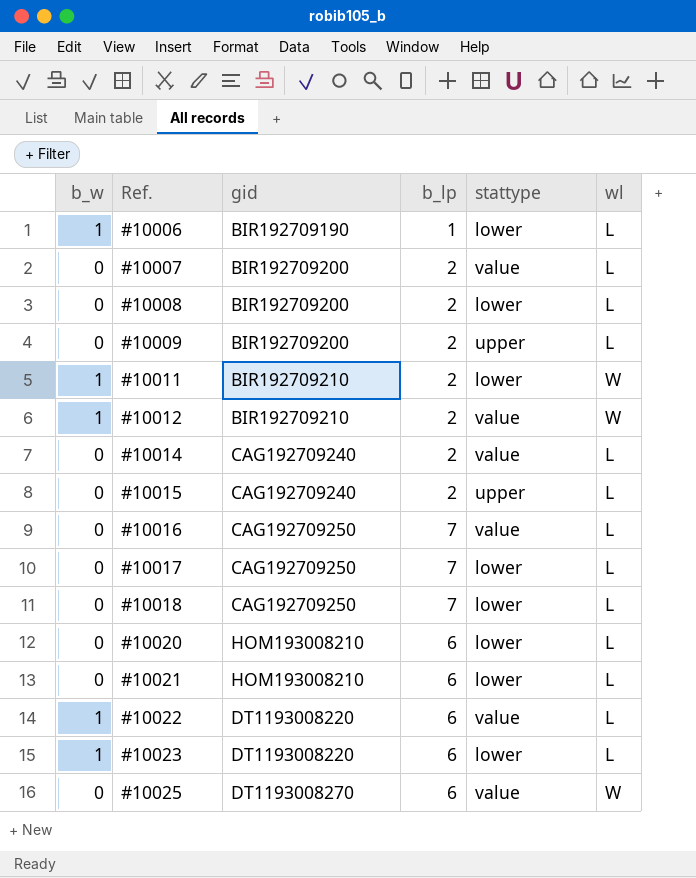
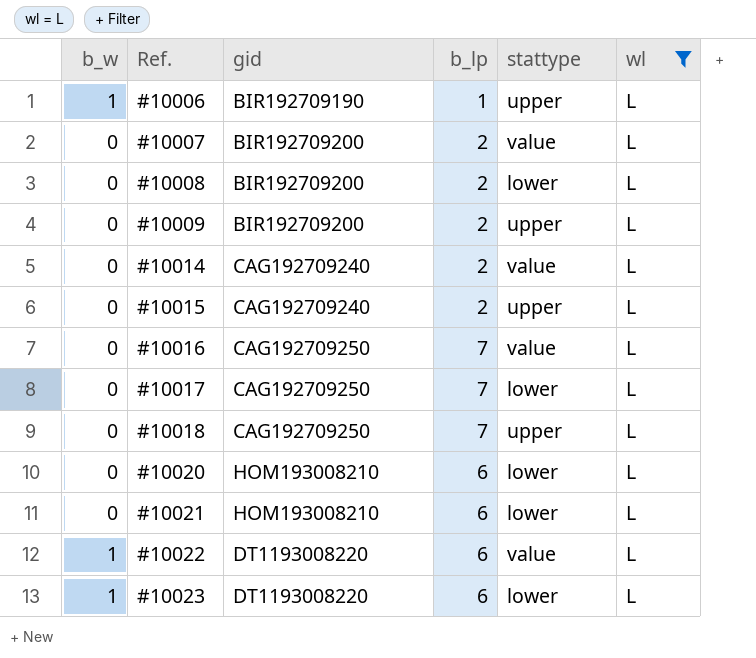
filter: none -> wl = L
#10006 | stattype: lower -> upper
#10018 | stattype: lower -> upper

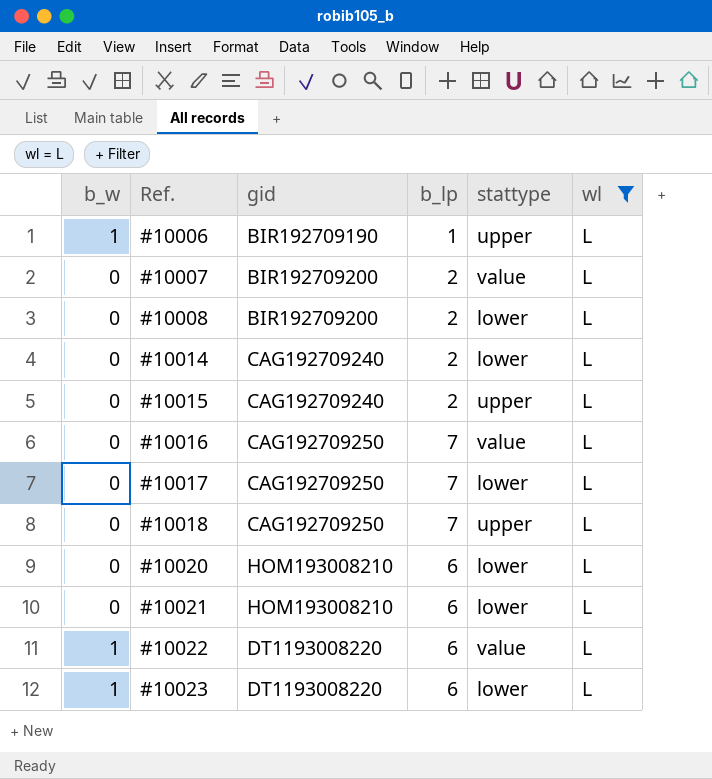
row #10009: 0 | BIR192709200 | 2 | upper | L -> none
#10014 | stattype: value -> lower

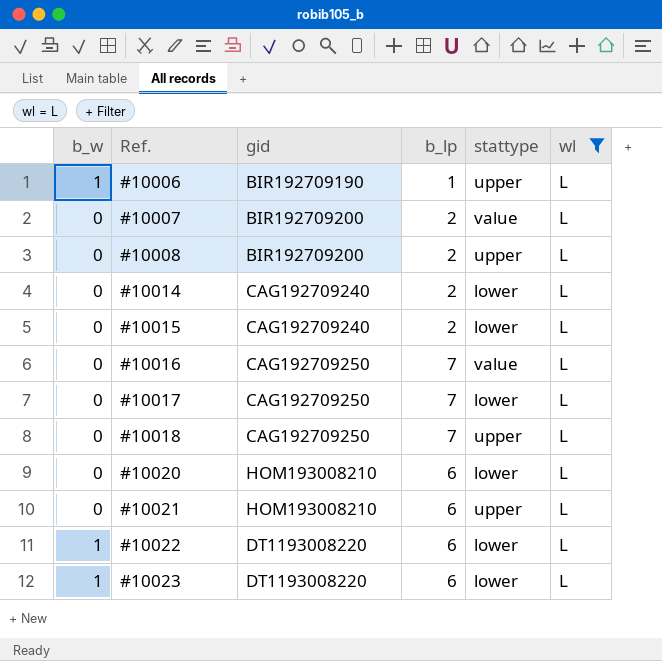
#10008 | stattype: lower -> upper
#10015 | stattype: upper -> lower
#10021 | stattype: lower -> upper
#10022 | stattype: value -> lower

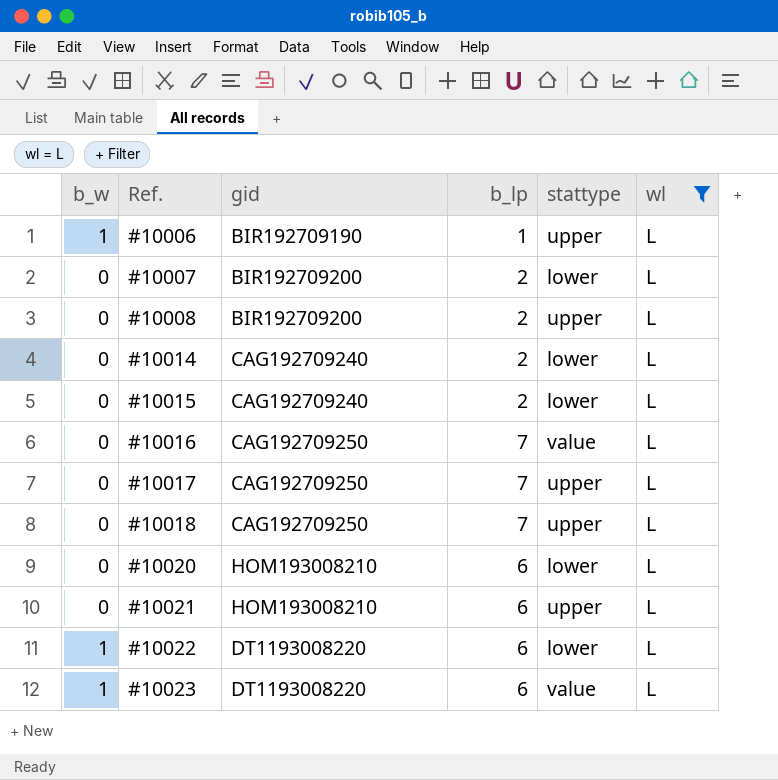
#10007 | stattype: value -> lower
#10017 | stattype: lower -> upper
#10023 | stattype: lower -> value

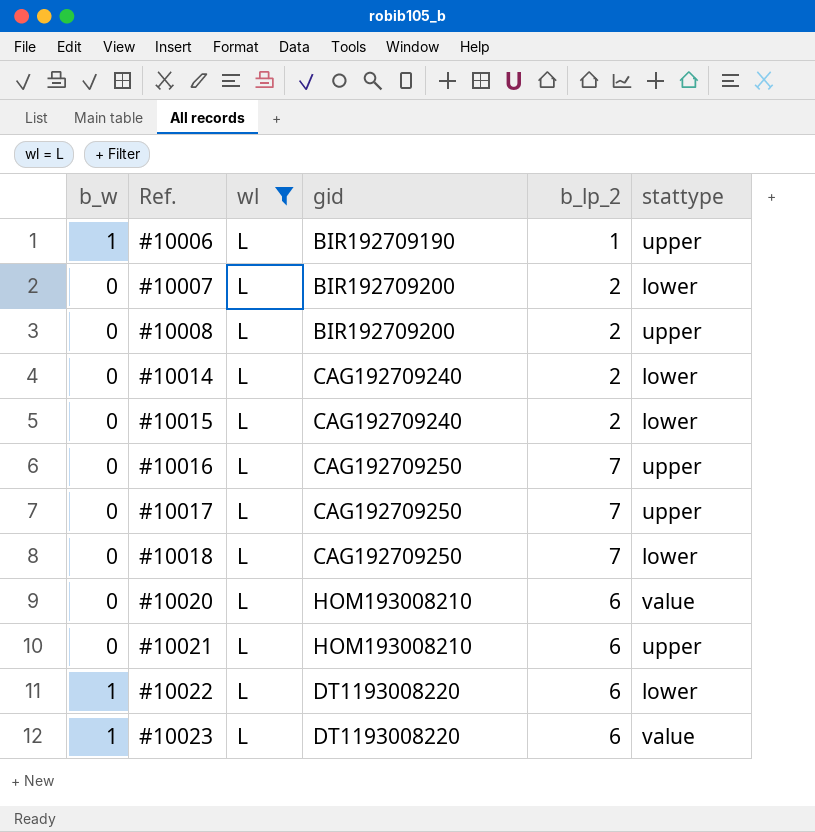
column wl | position: 6 -> 3
column name: b_lp -> b_lp_2
#10016 | stattype: value -> upper
#10018 | stattype: upper -> lower
#10020 | stattype: lower -> value

